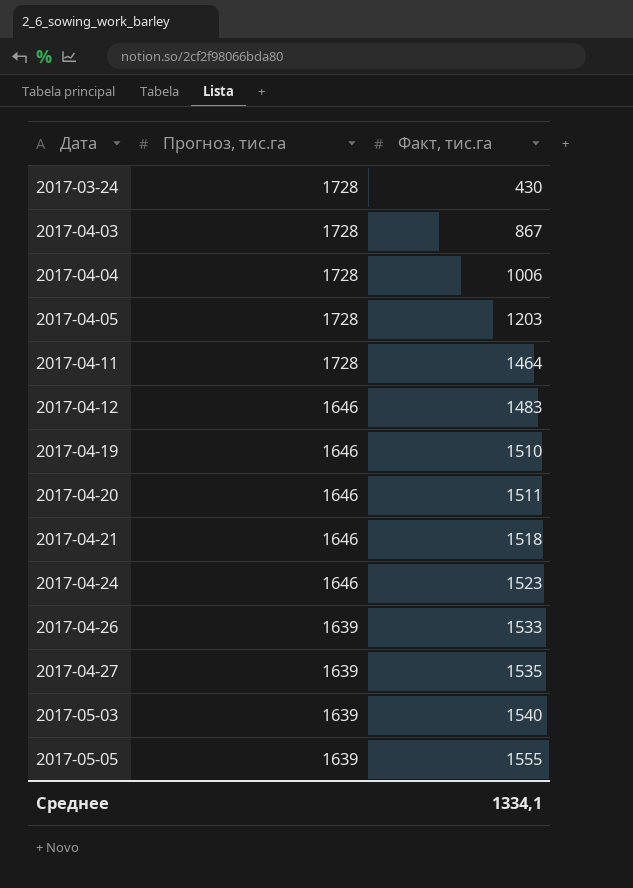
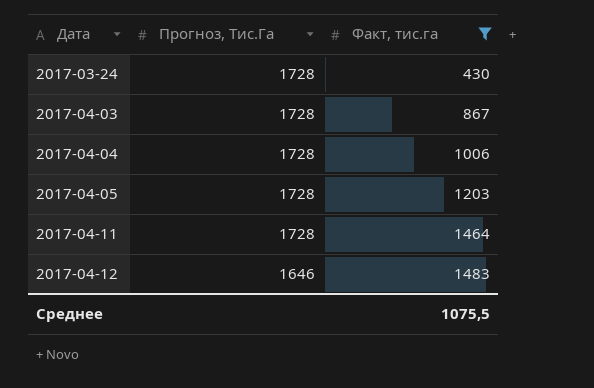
filter: none -> Факт, тис.га <= 1483
column name: Прогноз, тис.га -> Прогноз, Тис.Га
Среднее | Факт, тис.га: 1334,1 -> 1075,5

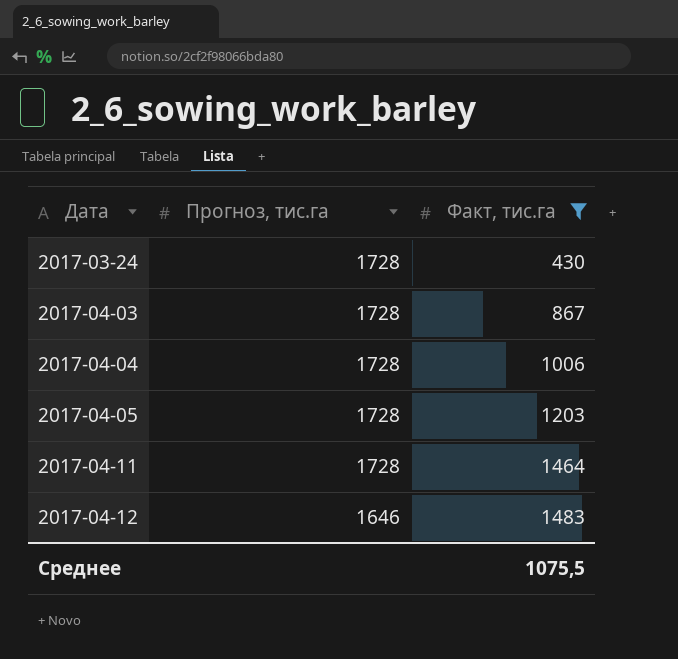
column name: Прогноз, Тис.Га -> Прогноз, тис.га

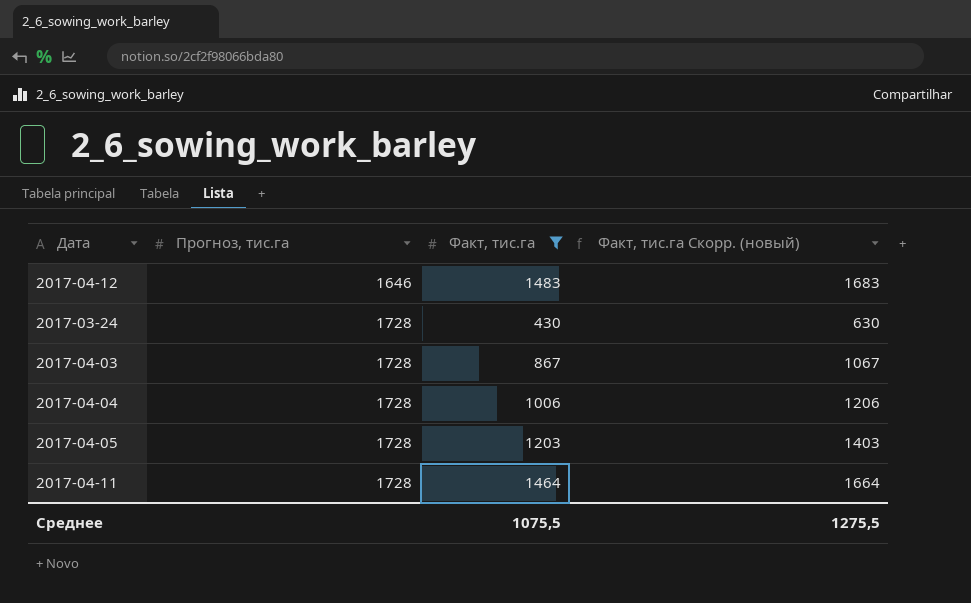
row order: Дата ascending -> Прогноз, тис.га ascending
column Факт, тис.га Скорр. (новый) | formula: none -> [Факт, тис.га] + 200

